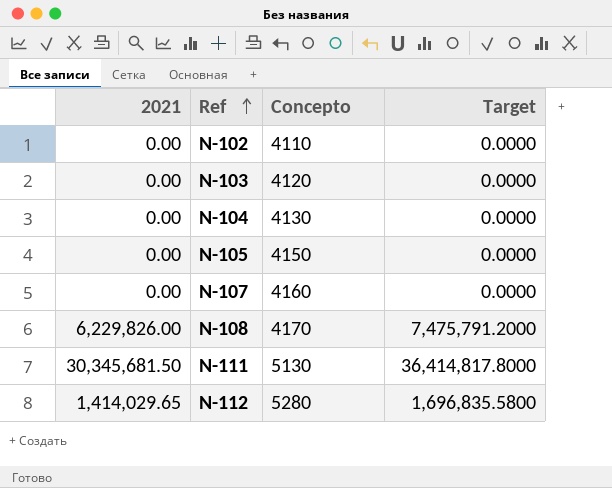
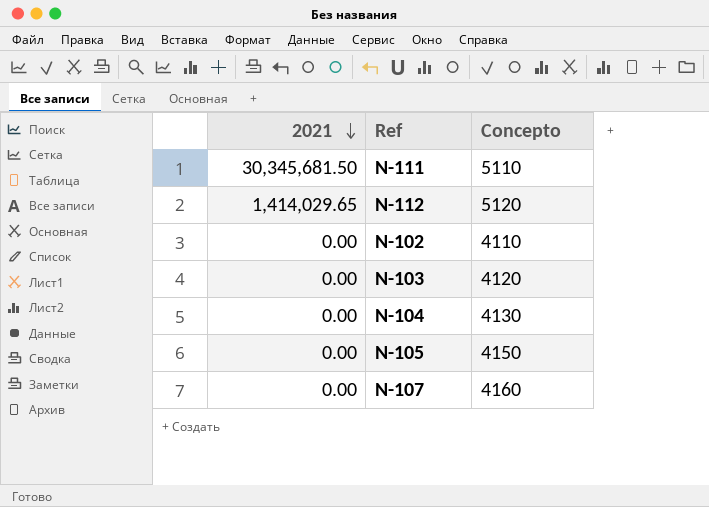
row order: Ref ascending -> 2021 descending
column Target | formula: [2021] * 1.2 -> none
row N-108: 6,229,826.00 | 4170 | 7,475,791.2000 -> none
N-111 | Concepto: 5130 -> 5110
N-112 | Concepto: 5280 -> 5120

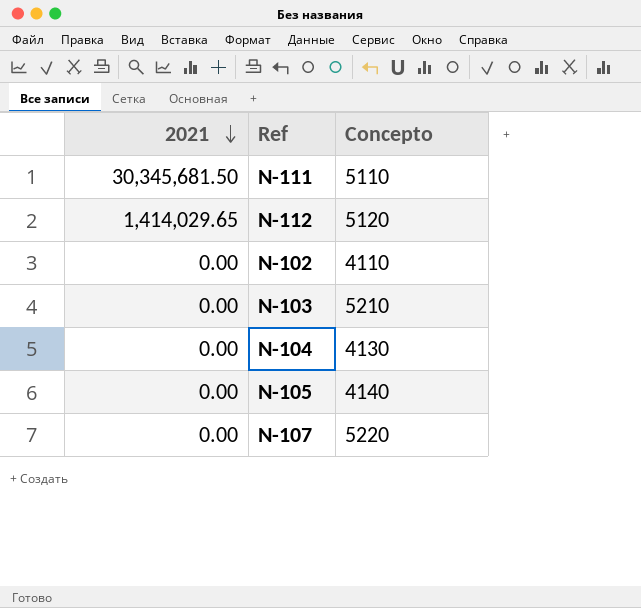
N-103 | Concepto: 4120 -> 5210
N-105 | Concepto: 4150 -> 4140
N-107 | Concepto: 4160 -> 5220

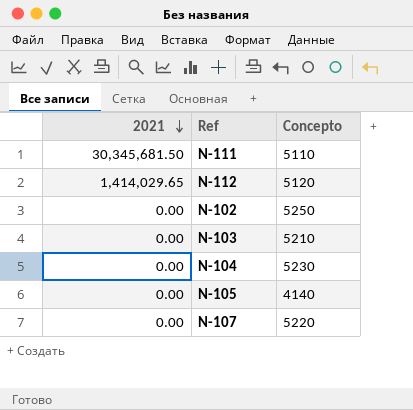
N-102 | Concepto: 4110 -> 5250
N-104 | Concepto: 4130 -> 5230

